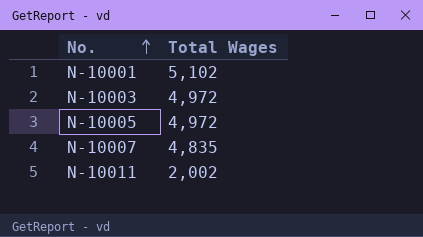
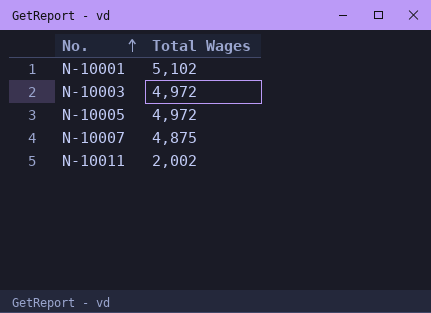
N-10007 | Total Wages: 4,835 -> 4,875

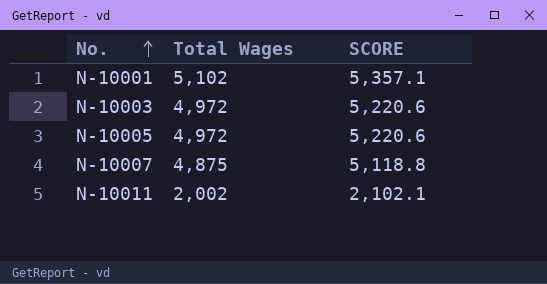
column SCORE | formula: none -> [Total Wages] * 1.05

